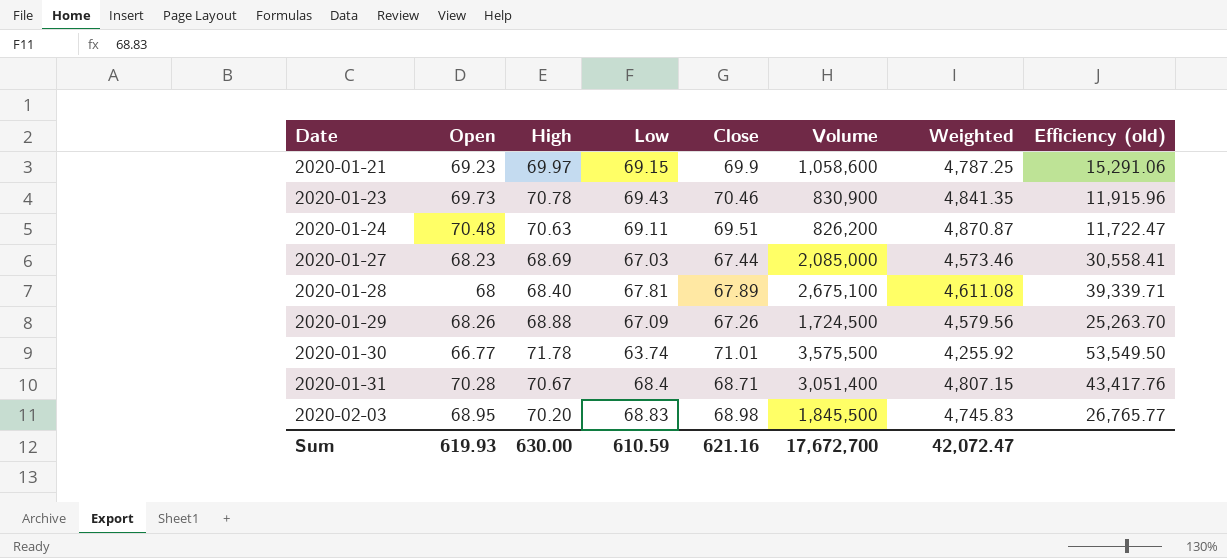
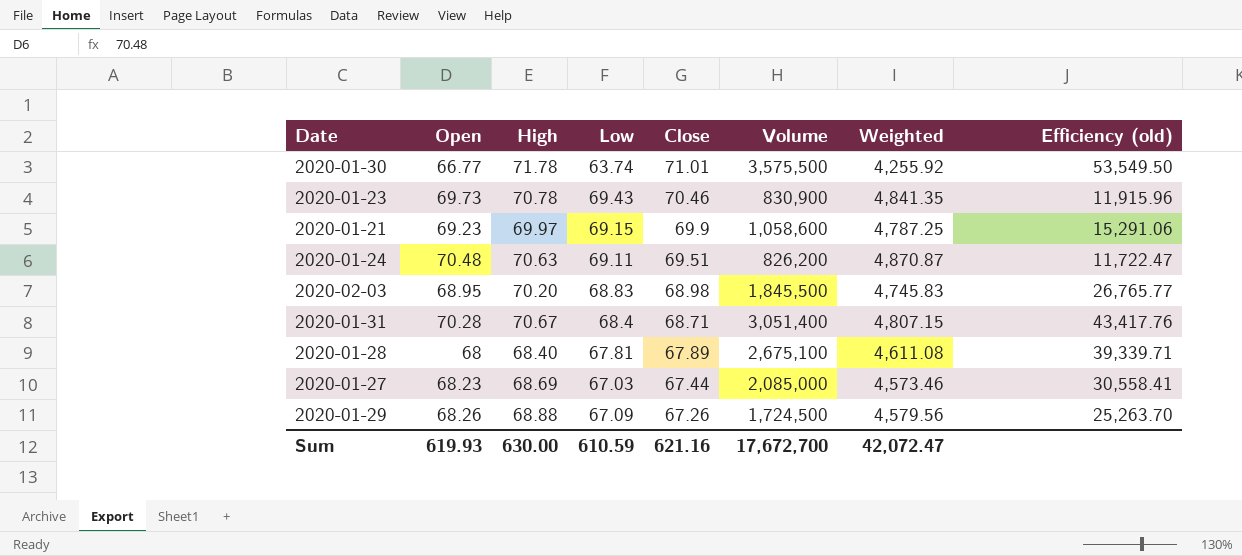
row order: Date ascending -> Close descending

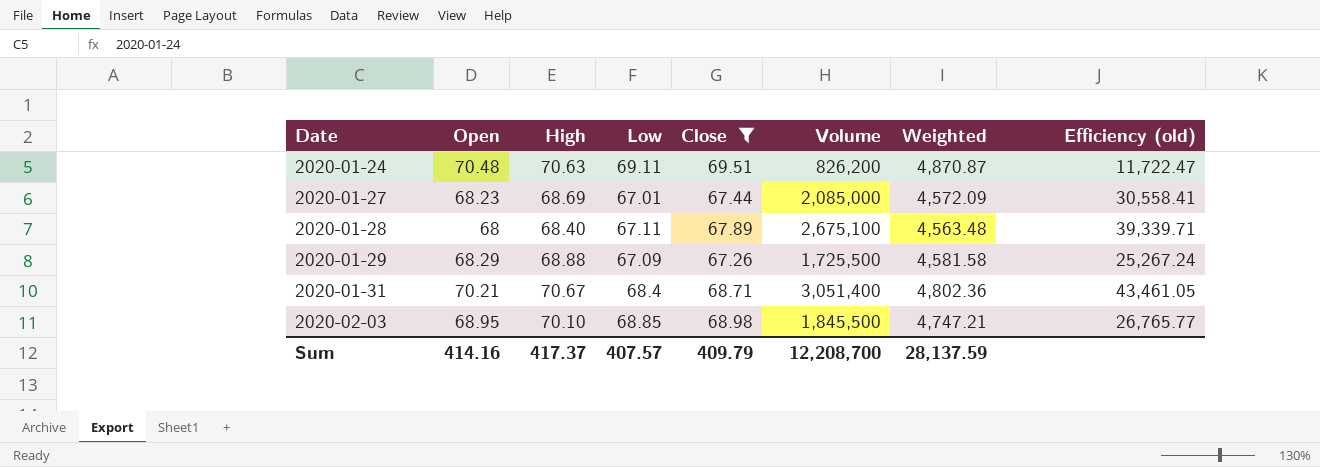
filter: none -> Close <= 69.51
row order: Close descending -> Date ascending
2020-01-27 | Low: 67.03 -> 67.01
2020-01-27 | Weighted: 4,573.46 -> 4,572.09
2020-01-28 | Low: 67.81 -> 67.11
2020-01-28 | Weighted: 4,611.08 -> 4,563.48
2020-01-29 | Open: 68.26 -> 68.29
2020-01-29 | Volume: 1,724,500 -> 1,725,500
2020-01-29 | Weighted: 4,579.56 -> 4,581.58
2020-01-29 | Efficiency (old): 25,263.70 -> 25,267.24
2020-01-31 | Open: 70.28 -> 70.21
2020-01-31 | Weighted: 4,807.15 -> 4,802.36
2020-01-31 | Efficiency (old): 43,417.76 -> 43,461.05
2020-02-03 | High: 70.20 -> 70.10
2020-02-03 | Low: 68.83 -> 68.85
2020-02-03 | Weighted: 4,745.83 -> 4,747.21
Sum | Open: 619.93 -> 414.16
Sum | High: 630.00 -> 417.37
Sum | Low: 610.59 -> 407.57
Sum | Close: 621.16 -> 409.79
Sum | Volume: 17,672,700 -> 12,208,700
Sum | Weighted: 42,072.47 -> 28,137.59

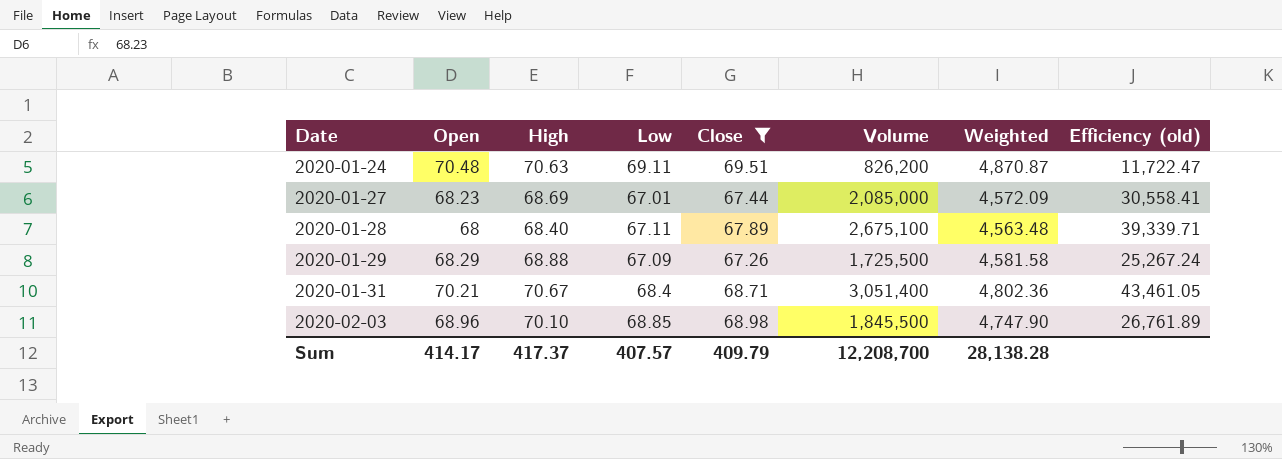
2020-02-03 | Open: 68.95 -> 68.96
2020-02-03 | Weighted: 4,747.21 -> 4,747.90
2020-02-03 | Efficiency (old): 26,765.77 -> 26,761.89
Sum | Open: 414.16 -> 414.17
Sum | Weighted: 28,137.59 -> 28,138.28

